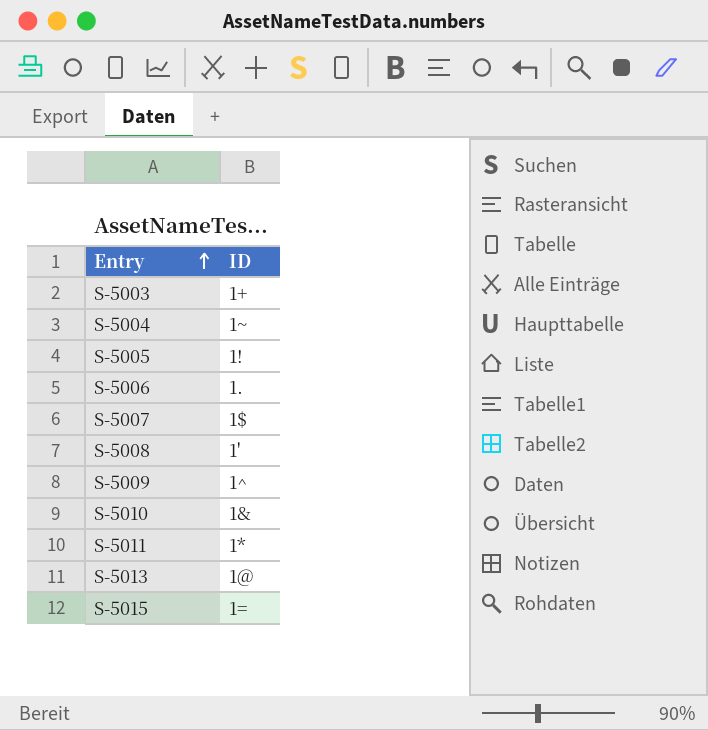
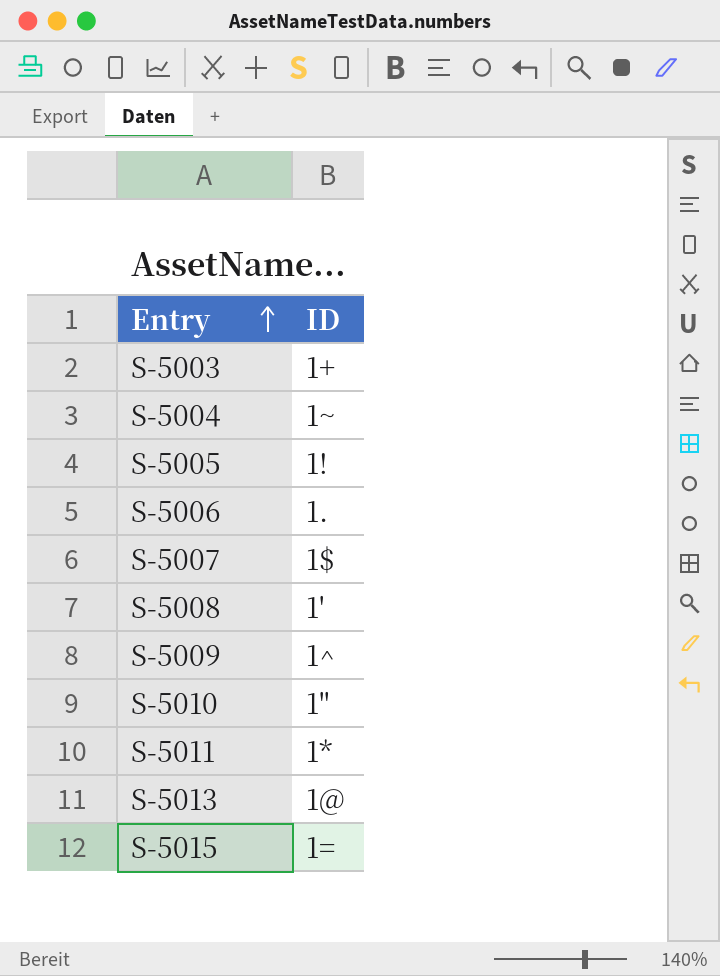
S-5010 | ID: 1& -> 1"

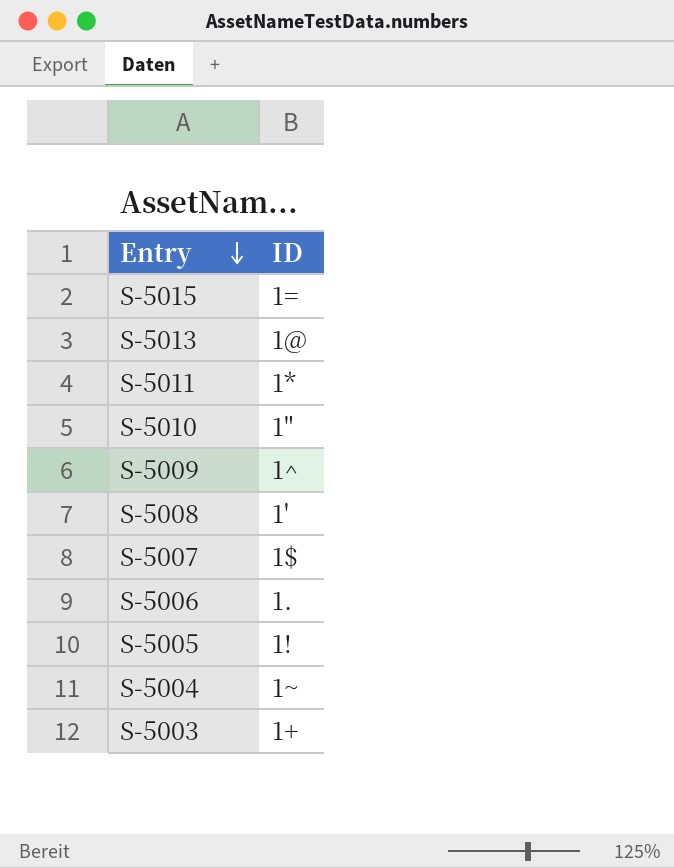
row order: Entry ascending -> Entry descending

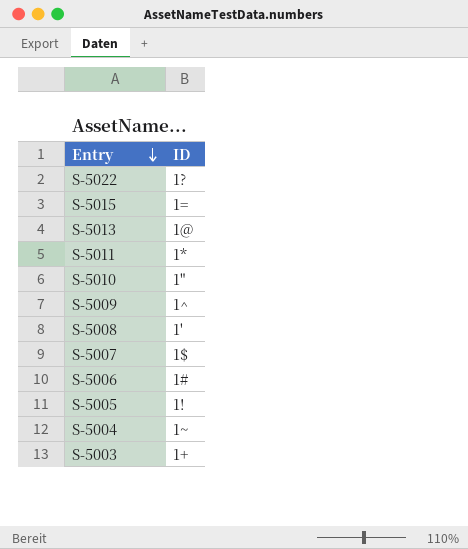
row S-5022: none -> 1?
S-5006 | ID: 1. -> 1#

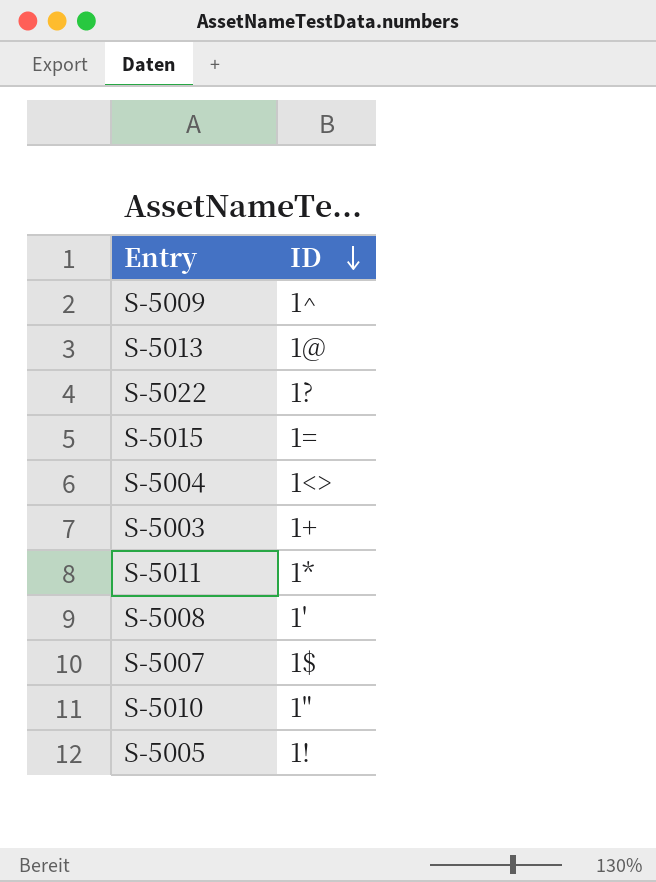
row order: Entry descending -> ID descending
row S-5006: 1# -> none
S-5004 | ID: 1~ -> 1<>

